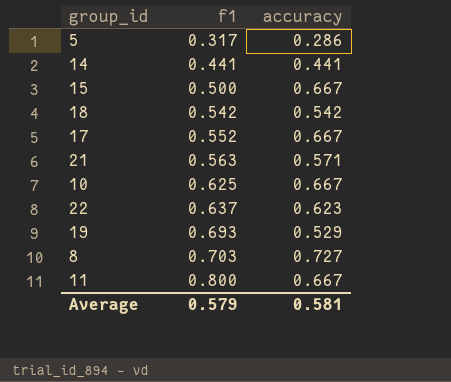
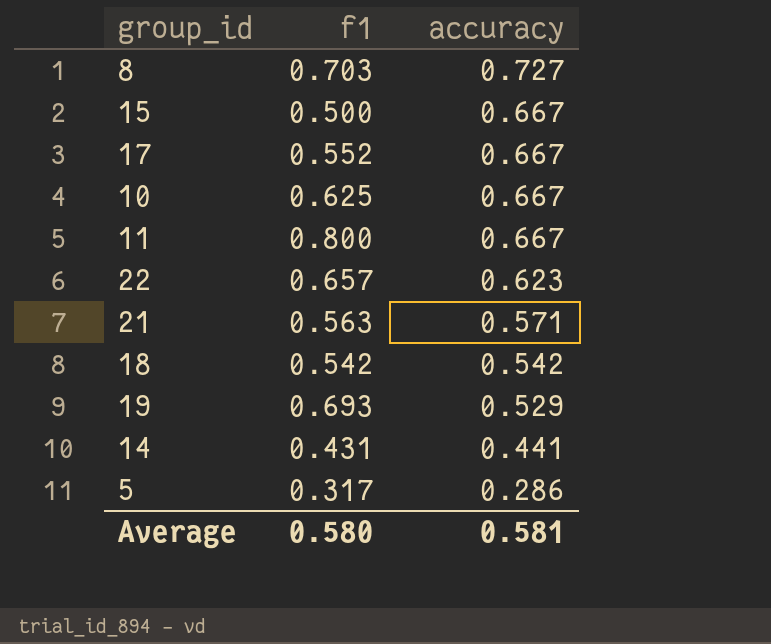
row order: f1 ascending -> accuracy descending
22 | f1: 0.637 -> 0.657
14 | f1: 0.441 -> 0.431
Average | f1: 0.579 -> 0.580

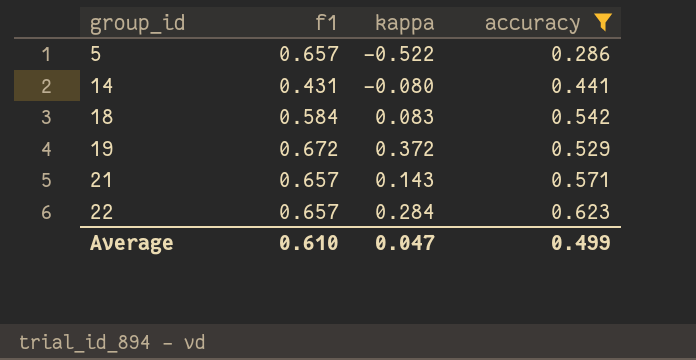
filter: none -> accuracy <= 0.623
row order: accuracy descending -> group_id ascending
column kappa | position: none -> 3
5 | f1: 0.317 -> 0.657
18 | f1: 0.542 -> 0.584
19 | f1: 0.693 -> 0.672
21 | f1: 0.563 -> 0.657
Average | f1: 0.580 -> 0.610
Average | accuracy: 0.581 -> 0.499

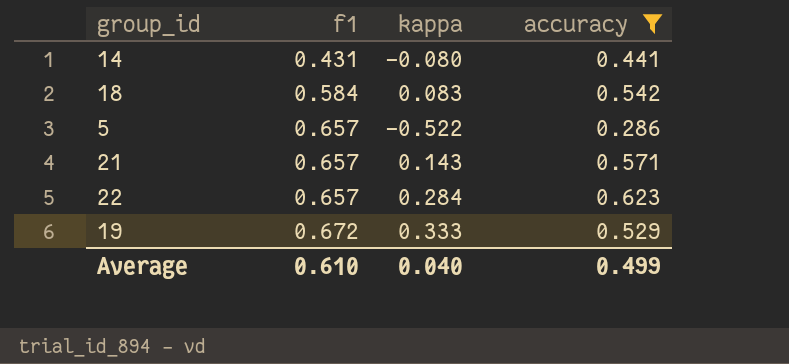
row order: group_id ascending -> f1 ascending
19 | kappa: 0.372 -> 0.333
Average | kappa: 0.047 -> 0.040

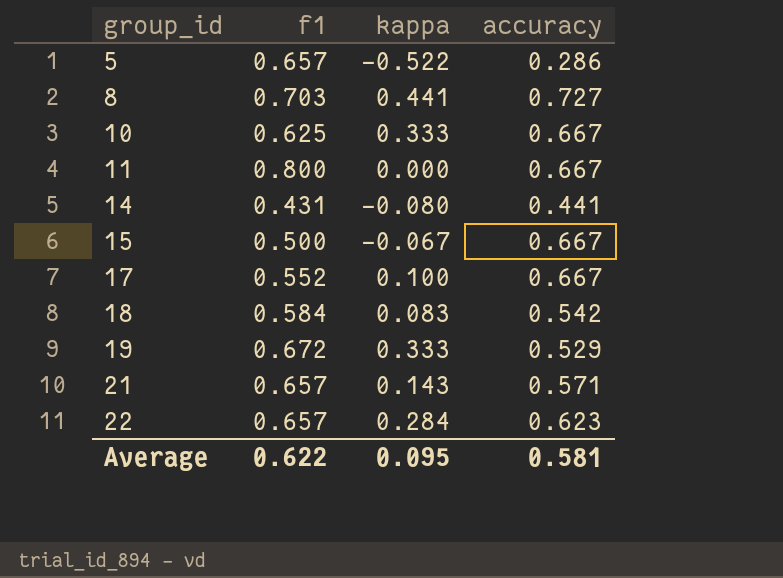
filter: accuracy <= 0.623 -> none
row order: f1 ascending -> group_id ascending
Average | f1: 0.610 -> 0.622
Average | kappa: 0.040 -> 0.095
Average | accuracy: 0.499 -> 0.581

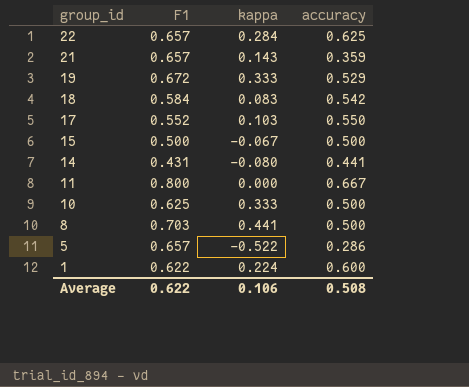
row order: group_id ascending -> group_id descending
column name: f1 -> F1
22 | accuracy: 0.623 -> 0.625
21 | accuracy: 0.571 -> 0.359
17 | kappa: 0.100 -> 0.103
17 | accuracy: 0.667 -> 0.550
15 | accuracy: 0.667 -> 0.500
10 | accuracy: 0.667 -> 0.500
8 | accuracy: 0.727 -> 0.500
row 1: none -> 0.622 | 0.224 | 0.600
Average | kappa: 0.095 -> 0.106
Average | accuracy: 0.581 -> 0.508

